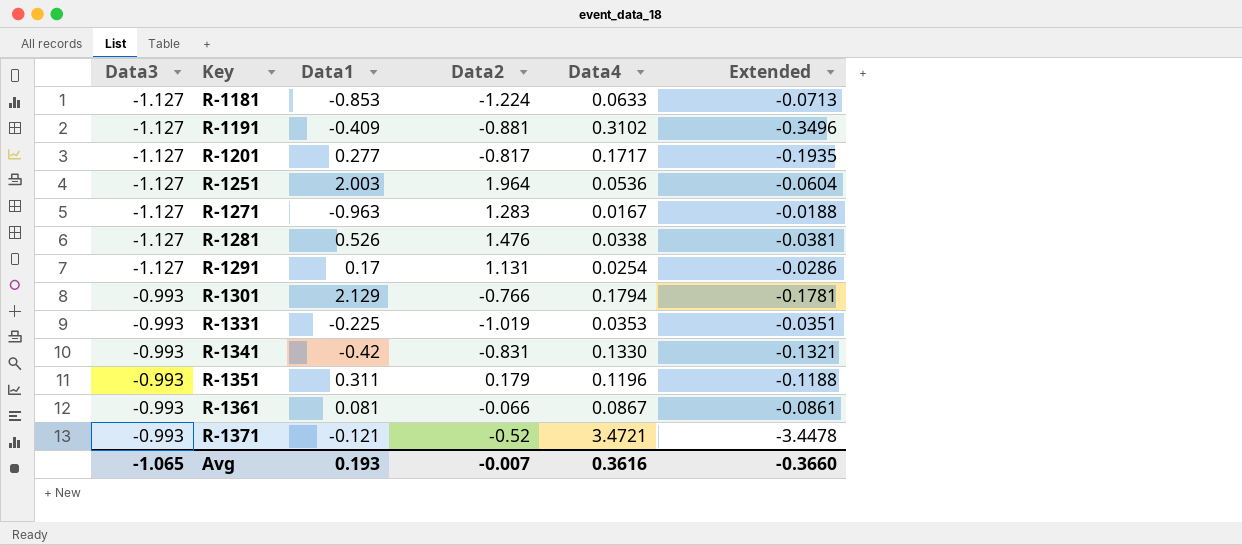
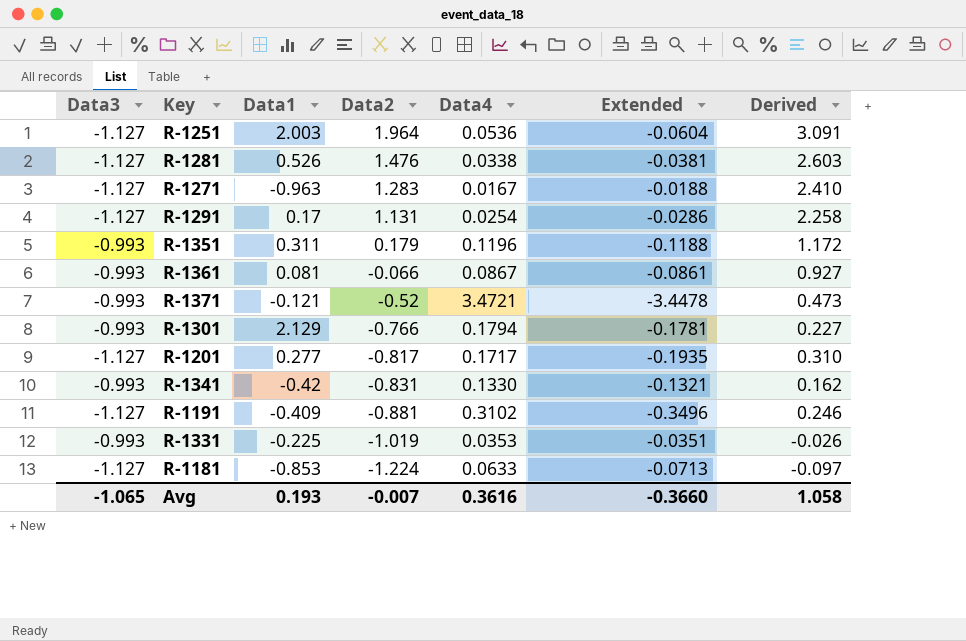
row order: Data3 ascending -> Data2 descending
column Derived | formula: none -> [Data2] - [Data3]

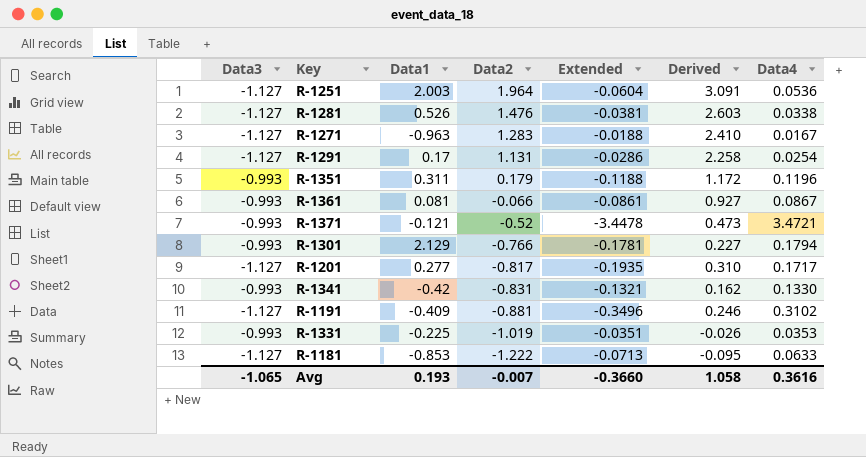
column Data4 | position: 5 -> 7
R-1181 | Data2: -1.224 -> -1.222
R-1181 | Derived: -0.097 -> -0.095

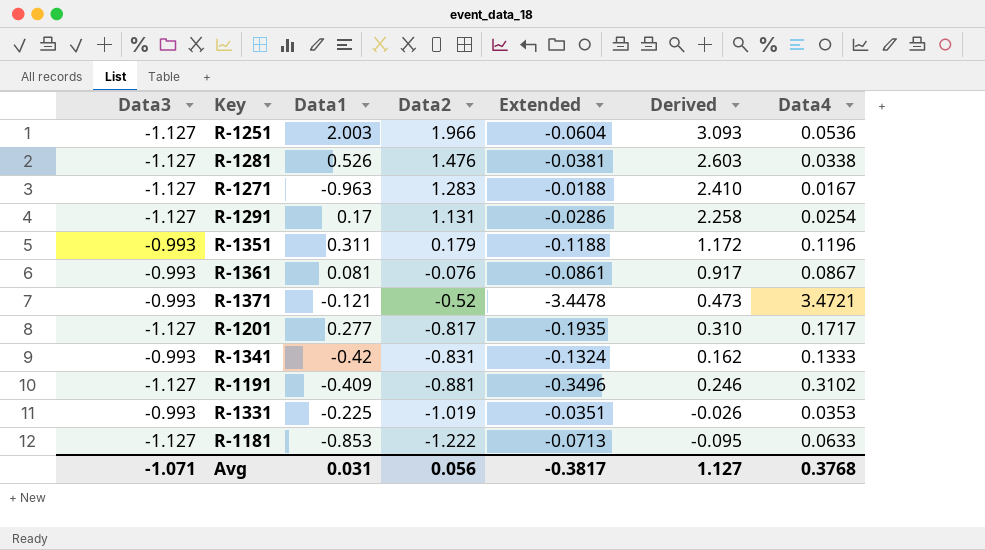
row R-1301: -0.993 | 2.129 | -0.766 | -0.1781 | 0.227 | 0.1794 -> none
R-1251 | Data2: 1.964 -> 1.966
R-1251 | Derived: 3.091 -> 3.093
R-1361 | Data2: -0.066 -> -0.076
R-1361 | Derived: 0.927 -> 0.917
R-1341 | Extended: -0.1321 -> -0.1324
R-1341 | Data4: 0.1330 -> 0.1333
Avg | Data3: -1.065 -> -1.071
Avg | Data1: 0.193 -> 0.031
Avg | Data2: -0.007 -> 0.056
Avg | Extended: -0.3660 -> -0.3817
Avg | Derived: 1.058 -> 1.127
Avg | Data4: 0.3616 -> 0.3768

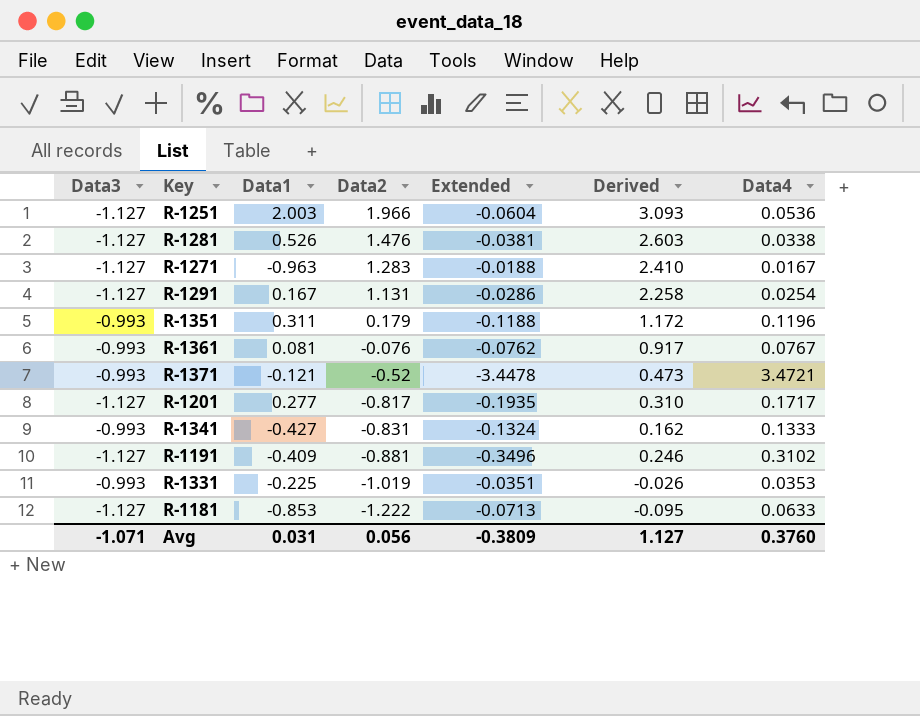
R-1291 | Data1: 0.17 -> 0.167
R-1361 | Extended: -0.0861 -> -0.0762
R-1361 | Data4: 0.0867 -> 0.0767
R-1341 | Data1: -0.42 -> -0.427
Avg | Extended: -0.3817 -> -0.3809
Avg | Data4: 0.3768 -> 0.3760

